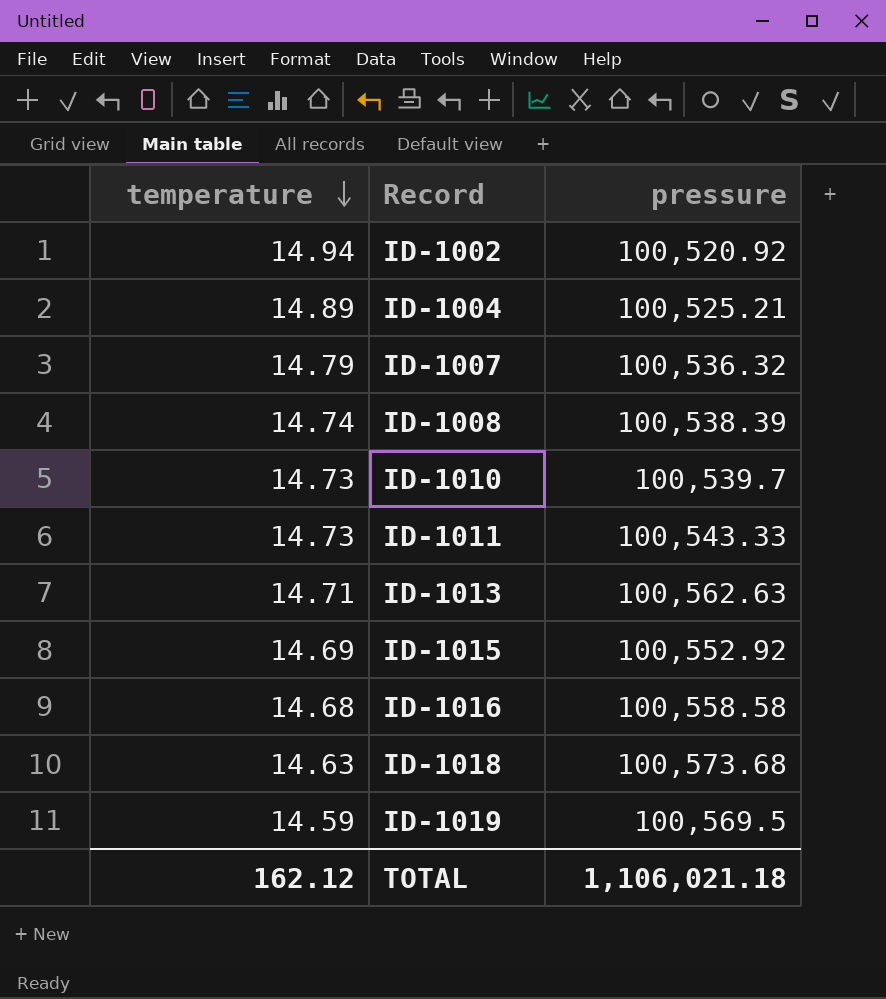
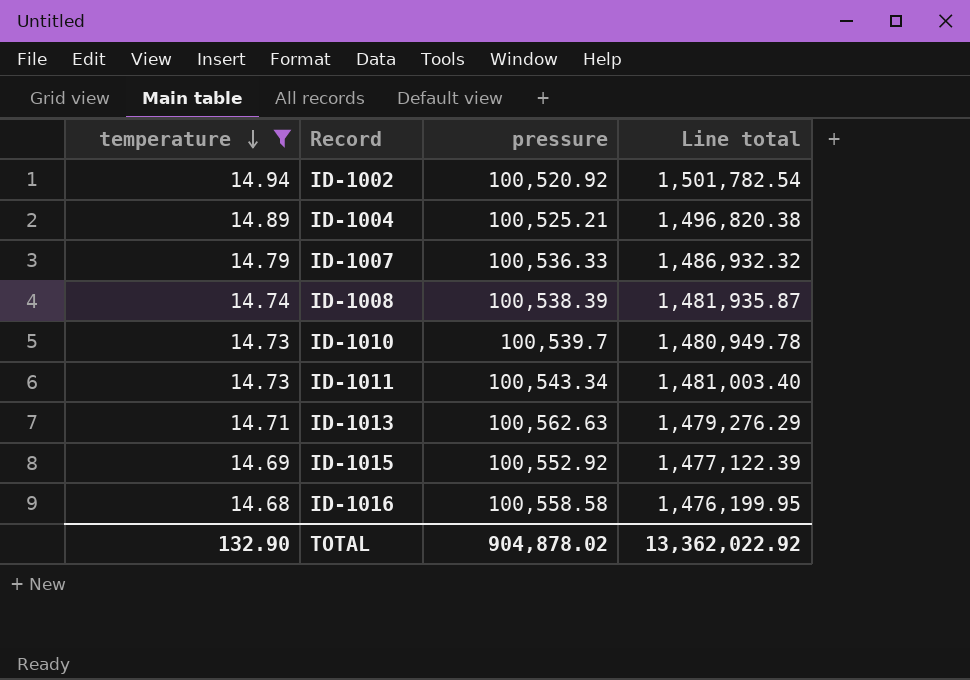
filter: none -> temperature >= 14.68
column Line total | formula: none -> [temperature] * [pressure]
ID-1007 | pressure: 100,536.32 -> 100,536.33
ID-1011 | pressure: 100,543.33 -> 100,543.34
TOTAL | temperature: 162.12 -> 132.90
TOTAL | pressure: 1,106,021.18 -> 904,878.02

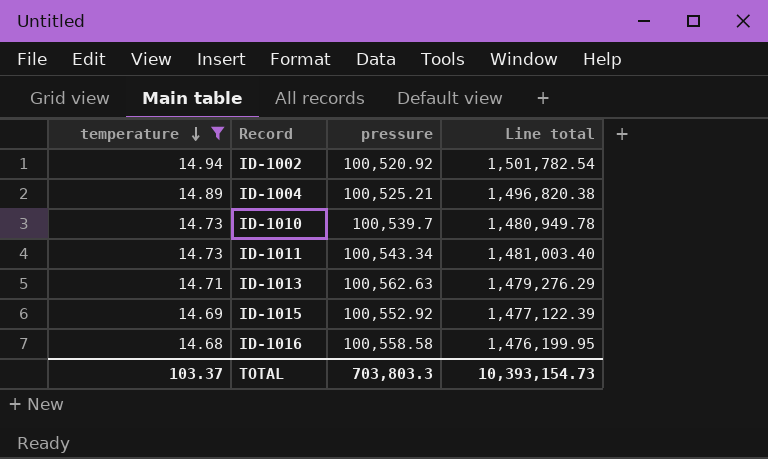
row ID-1007: 14.79 | 100,536.33 | 1,486,932.32 -> none
row ID-1008: 14.74 | 100,538.39 | 1,481,935.87 -> none
TOTAL | temperature: 132.90 -> 103.37
TOTAL | pressure: 904,878.02 -> 703,803.3
TOTAL | Line total: 13,362,022.92 -> 10,393,154.73

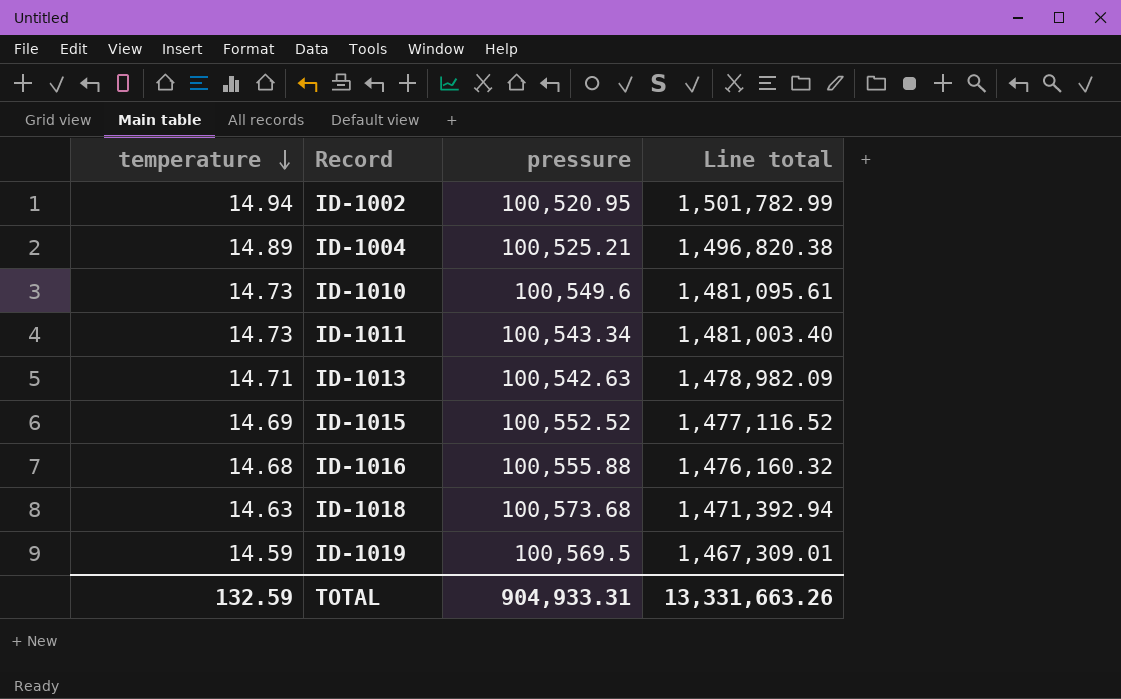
filter: temperature >= 14.68 -> none
ID-1002 | pressure: 100,520.92 -> 100,520.95
ID-1002 | Line total: 1,501,782.54 -> 1,501,782.99
ID-1010 | pressure: 100,539.7 -> 100,549.6
ID-1010 | Line total: 1,480,949.78 -> 1,481,095.61
ID-1013 | pressure: 100,562.63 -> 100,542.63
ID-1013 | Line total: 1,479,276.29 -> 1,478,982.09
ID-1015 | pressure: 100,552.92 -> 100,552.52
ID-1015 | Line total: 1,477,122.39 -> 1,477,116.52
ID-1016 | pressure: 100,558.58 -> 100,555.88
ID-1016 | Line total: 1,476,199.95 -> 1,476,160.32
TOTAL | temperature: 103.37 -> 132.59
TOTAL | pressure: 703,803.3 -> 904,933.31
TOTAL | Line total: 10,393,154.73 -> 13,331,663.26

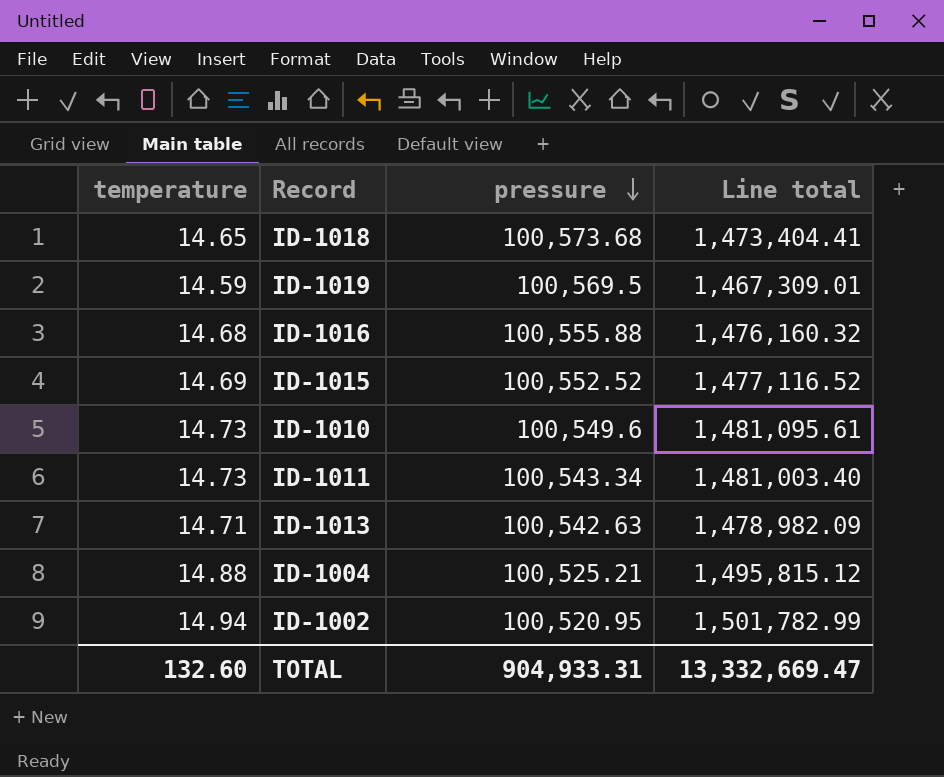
row order: temperature descending -> pressure descending
ID-1018 | temperature: 14.63 -> 14.65
ID-1018 | Line total: 1,471,392.94 -> 1,473,404.41
ID-1004 | temperature: 14.89 -> 14.88
ID-1004 | Line total: 1,496,820.38 -> 1,495,815.12
TOTAL | temperature: 132.59 -> 132.60
TOTAL | Line total: 13,331,663.26 -> 13,332,669.47

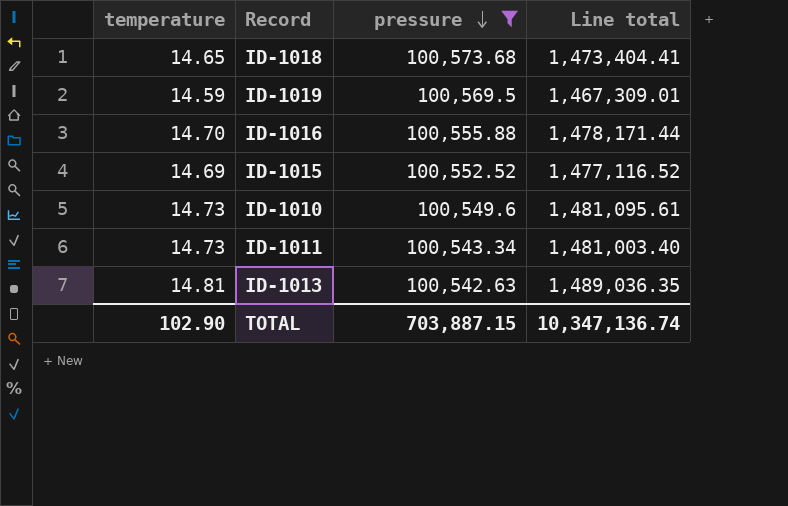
filter: none -> pressure >= 100,542.63
ID-1016 | temperature: 14.68 -> 14.70
ID-1016 | Line total: 1,476,160.32 -> 1,478,171.44
ID-1013 | temperature: 14.71 -> 14.81
ID-1013 | Line total: 1,478,982.09 -> 1,489,036.35
TOTAL | temperature: 132.60 -> 102.90
TOTAL | pressure: 904,933.31 -> 703,887.15
TOTAL | Line total: 13,332,669.47 -> 10,347,136.74

